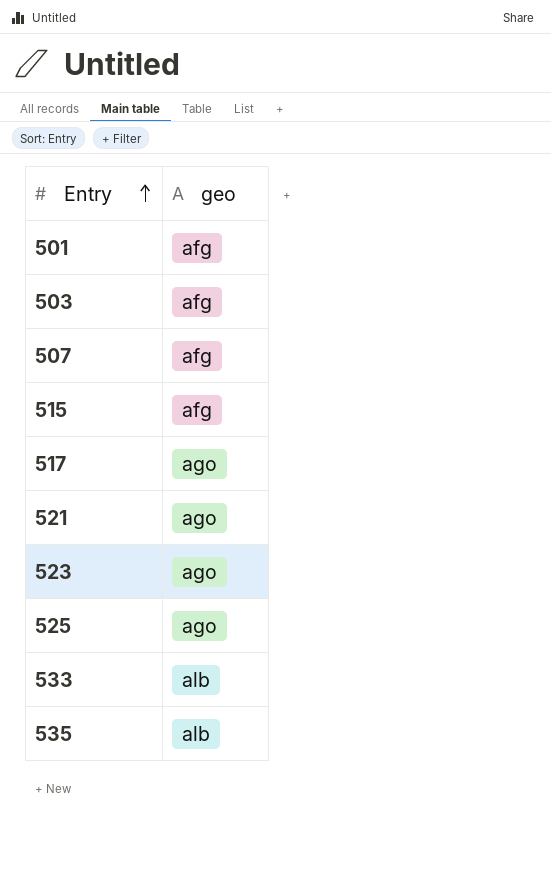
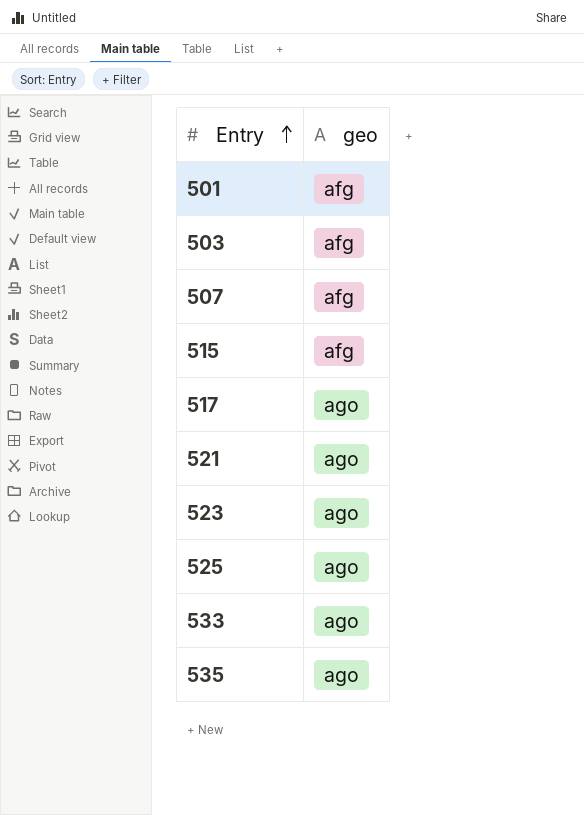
533 | geo: alb -> ago
535 | geo: alb -> ago

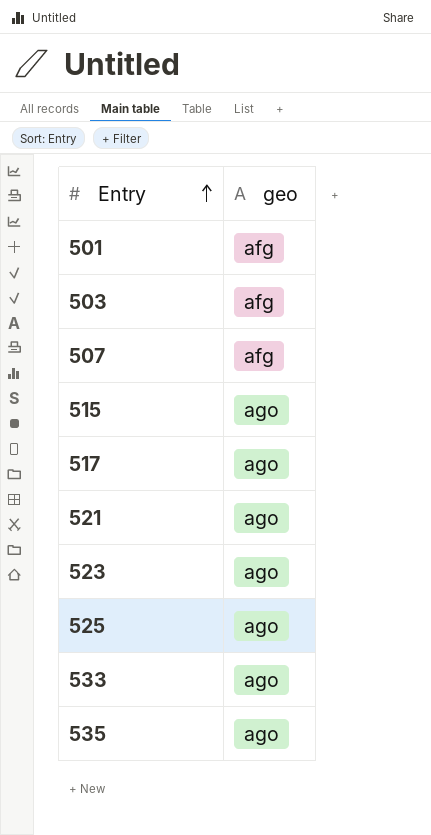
515 | geo: afg -> ago

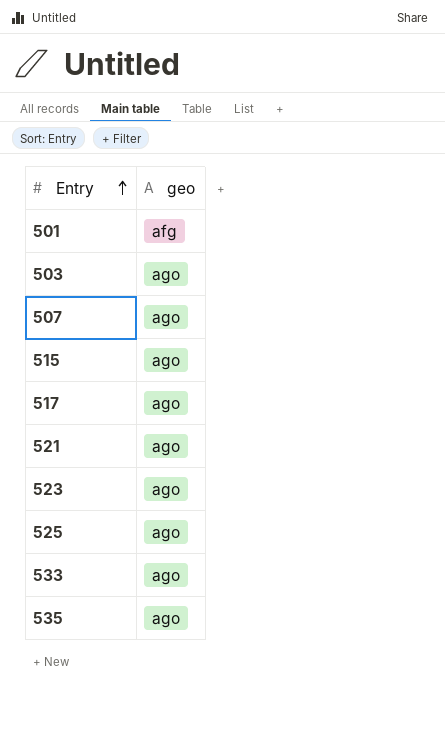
503 | geo: afg -> ago
507 | geo: afg -> ago

